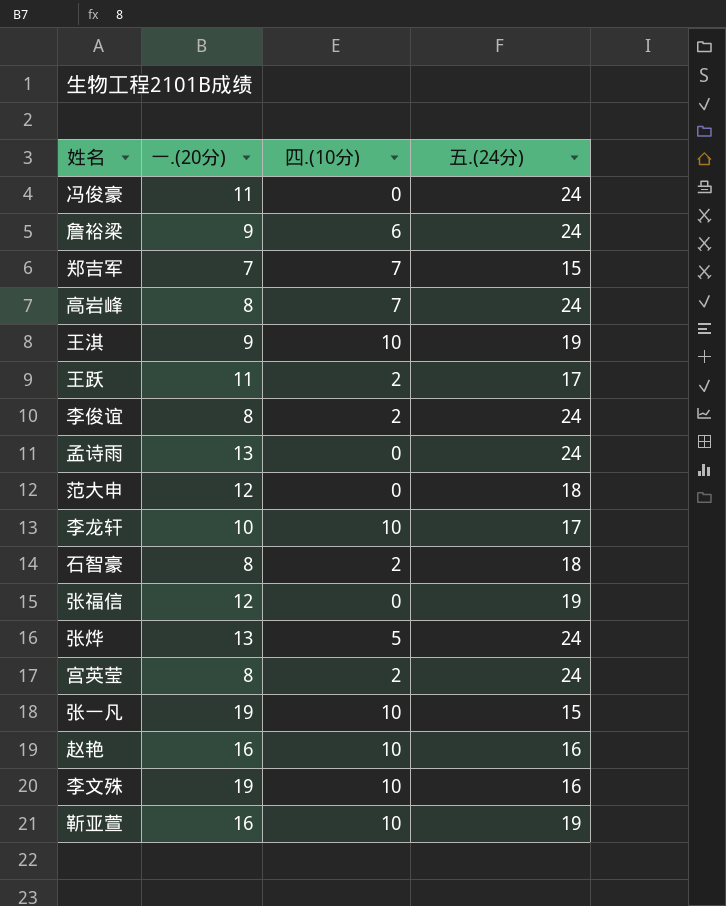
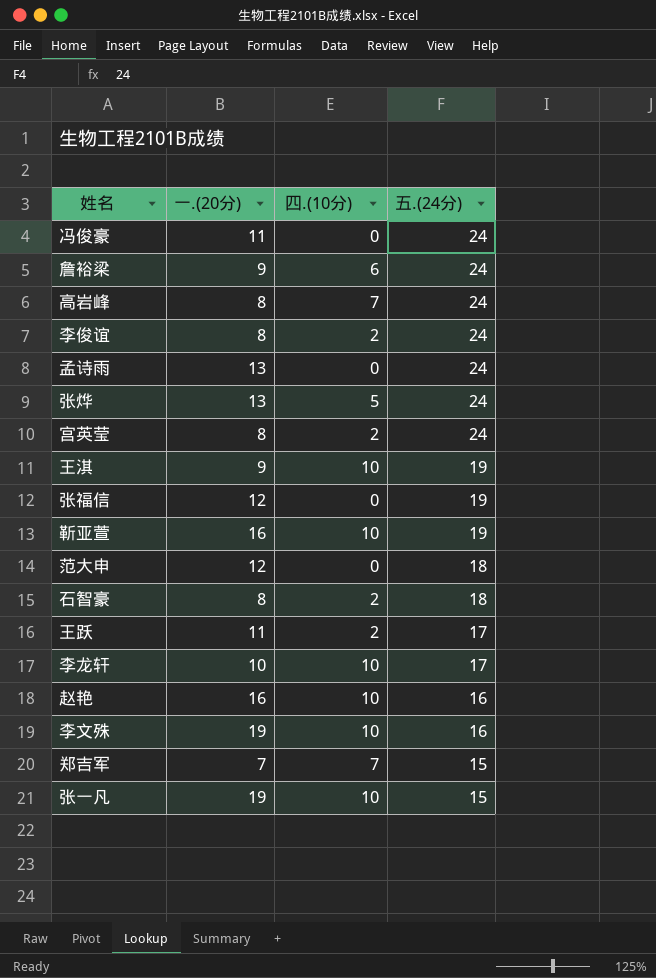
row order: none -> 五.(24分) descending

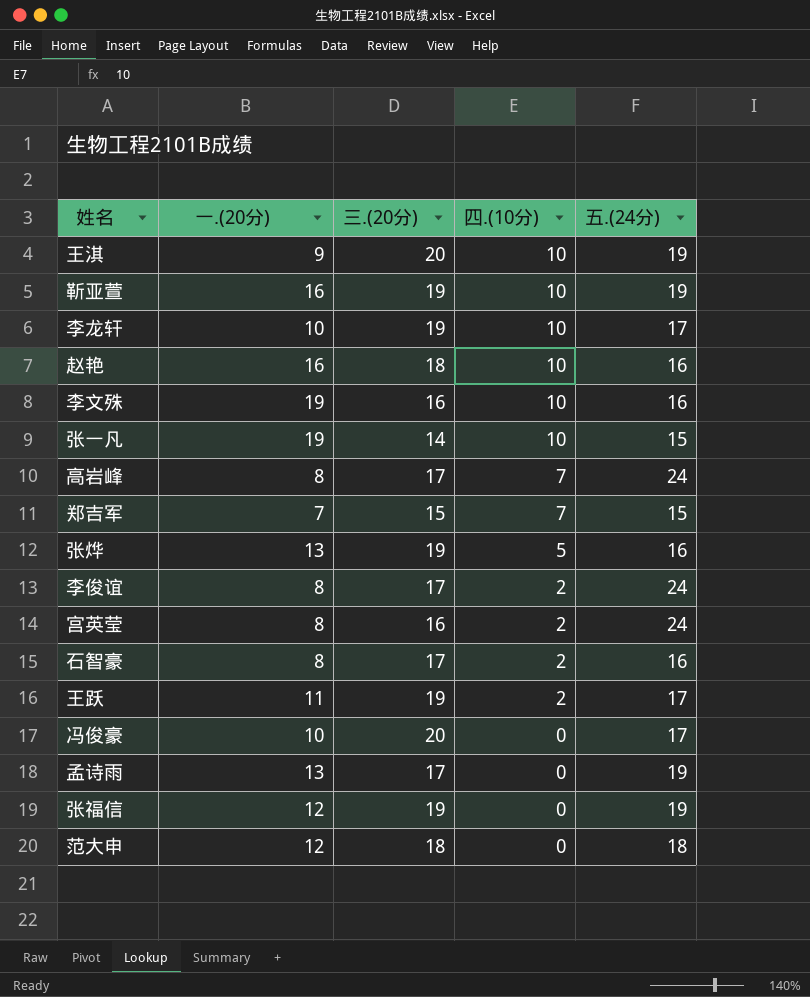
row order: 五.(24分) descending -> 四.(10分) descending
column 三.(20分) | position: none -> 3
row 詹裕梁: 9 | 6 | 24 -> none
张烨 | 五.(24分): 24 -> 16
石智豪 | 五.(24分): 18 -> 16
冯俊豪 | 一.(20分): 11 -> 10
冯俊豪 | 五.(24分): 24 -> 17
孟诗雨 | 五.(24分): 24 -> 19

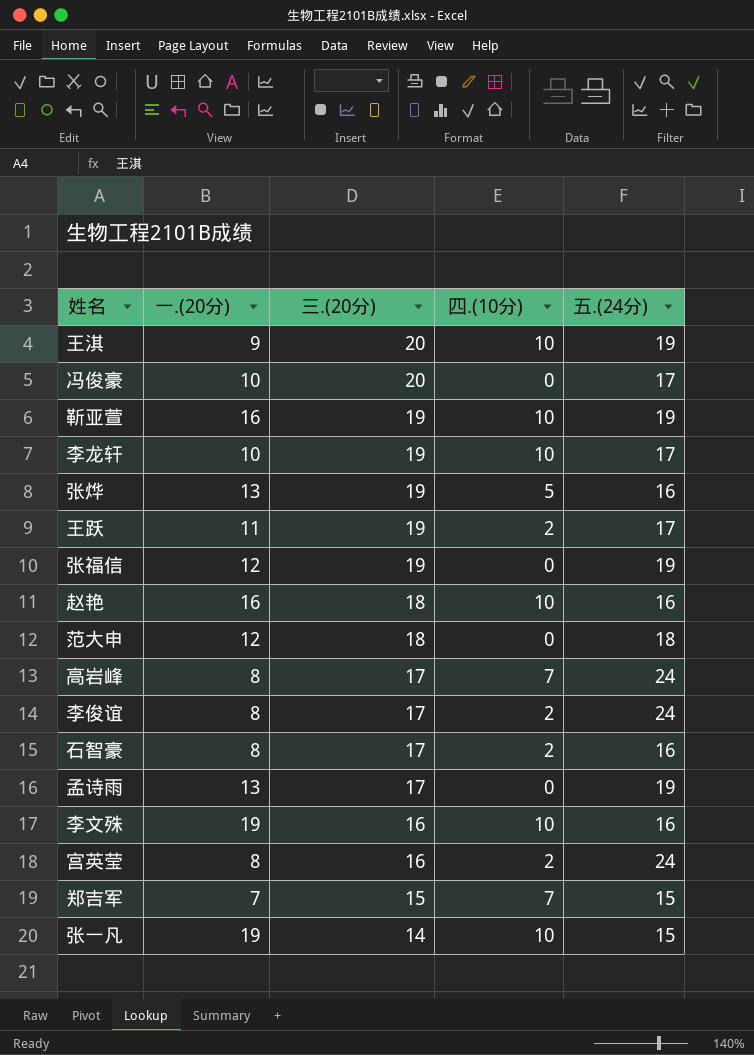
row order: 四.(10分) descending -> 三.(20分) descending

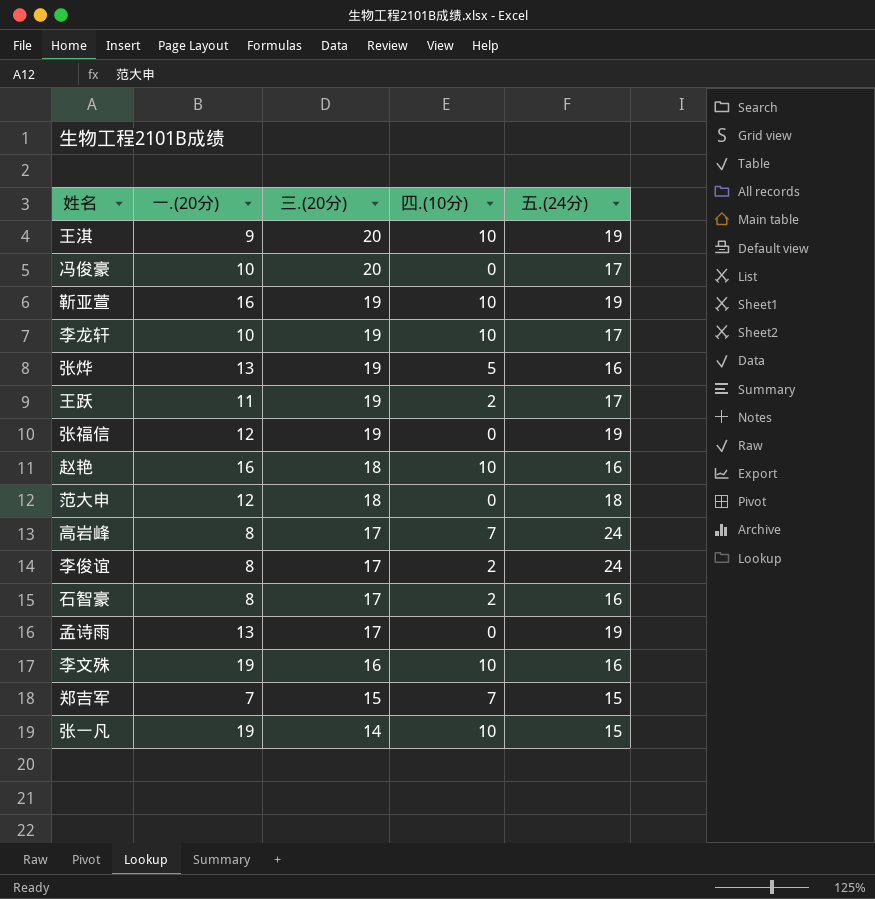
row 宫英莹: 8 | 16 | 2 | 24 -> none

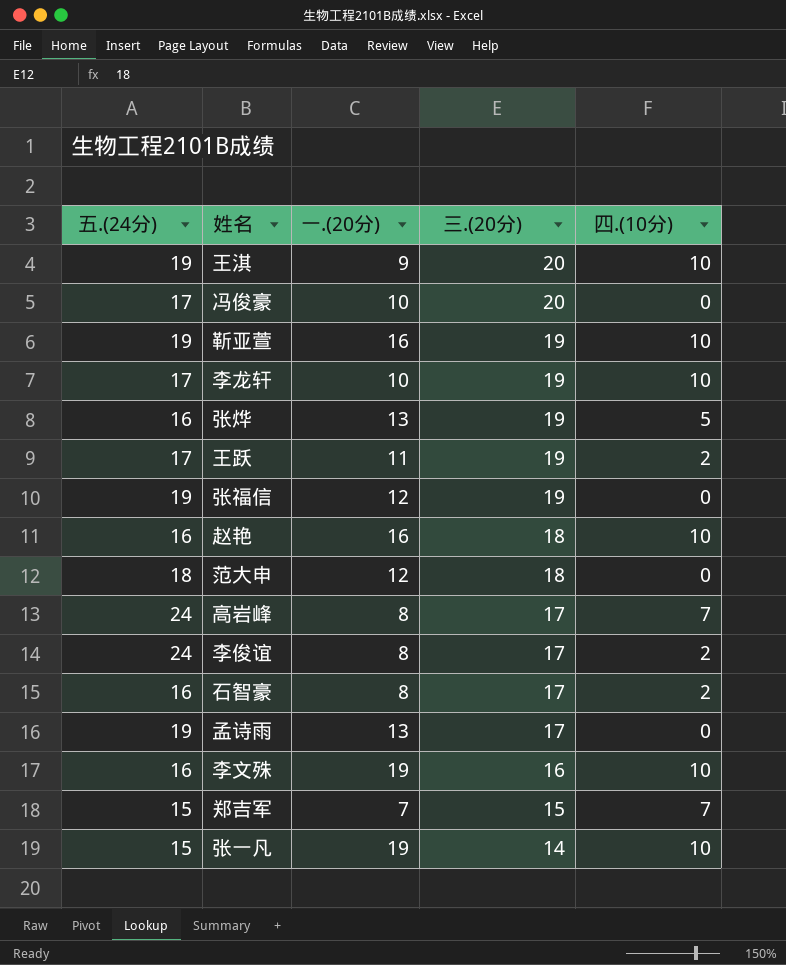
column 五.(24分) | position: 5 -> 1

